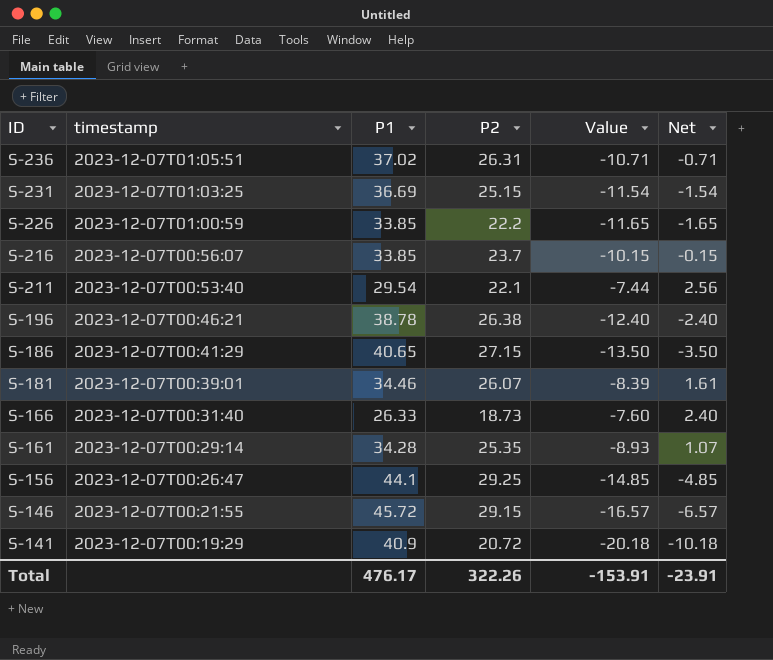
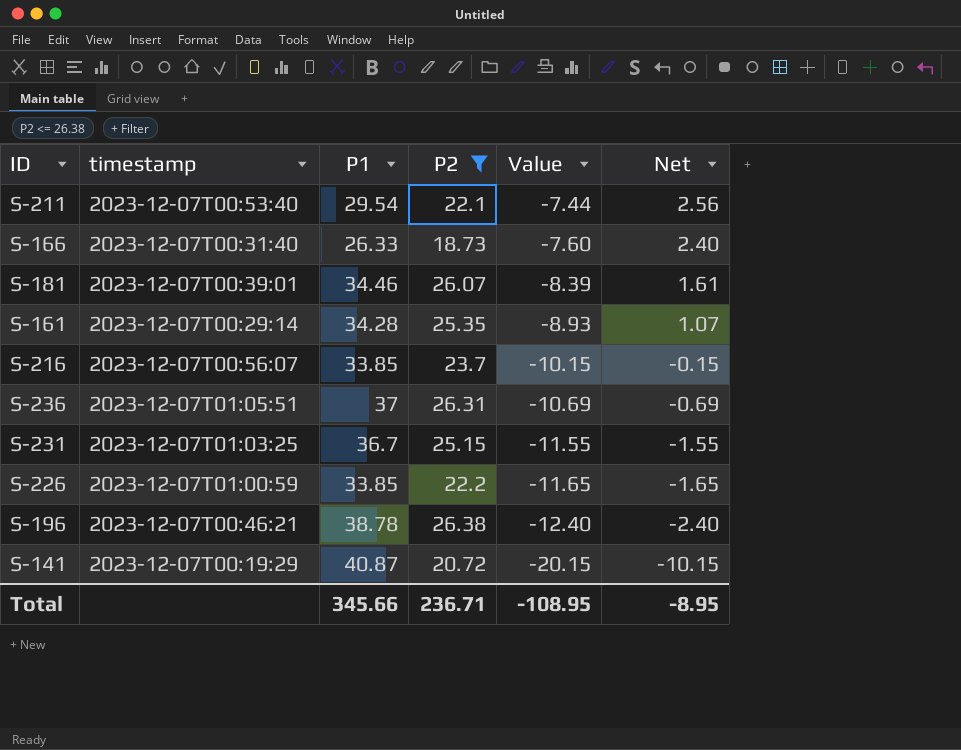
filter: none -> P2 <= 26.38
row order: ID descending -> Value descending
S-236 | P1: 37.02 -> 37
S-236 | Value: -10.71 -> -10.69
S-236 | Net: -0.71 -> -0.69
S-231 | P1: 36.69 -> 36.7
S-231 | Value: -11.54 -> -11.55
S-231 | Net: -1.54 -> -1.55
S-141 | P1: 40.9 -> 40.87
S-141 | Value: -20.18 -> -20.15
S-141 | Net: -10.18 -> -10.15
Total | P1: 476.17 -> 345.66
Total | P2: 322.26 -> 236.71
Total | Value: -153.91 -> -108.95
Total | Net: -23.91 -> -8.95

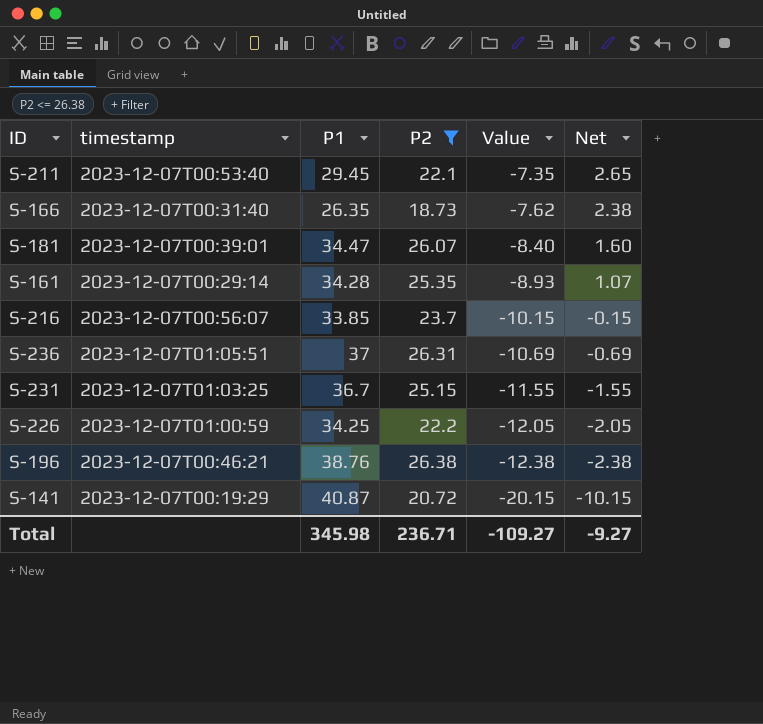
S-211 | P1: 29.54 -> 29.45
S-211 | Value: -7.44 -> -7.35
S-211 | Net: 2.56 -> 2.65
S-166 | P1: 26.33 -> 26.35
S-166 | Value: -7.60 -> -7.62
S-166 | Net: 2.40 -> 2.38
S-181 | P1: 34.46 -> 34.47
S-181 | Value: -8.39 -> -8.40
S-181 | Net: 1.61 -> 1.60
S-226 | P1: 33.85 -> 34.25
S-226 | Value: -11.65 -> -12.05
S-226 | Net: -1.65 -> -2.05
S-196 | P1: 38.78 -> 38.76
S-196 | Value: -12.40 -> -12.38
S-196 | Net: -2.40 -> -2.38
Total | P1: 345.66 -> 345.98
Total | Value: -108.95 -> -109.27
Total | Net: -8.95 -> -9.27

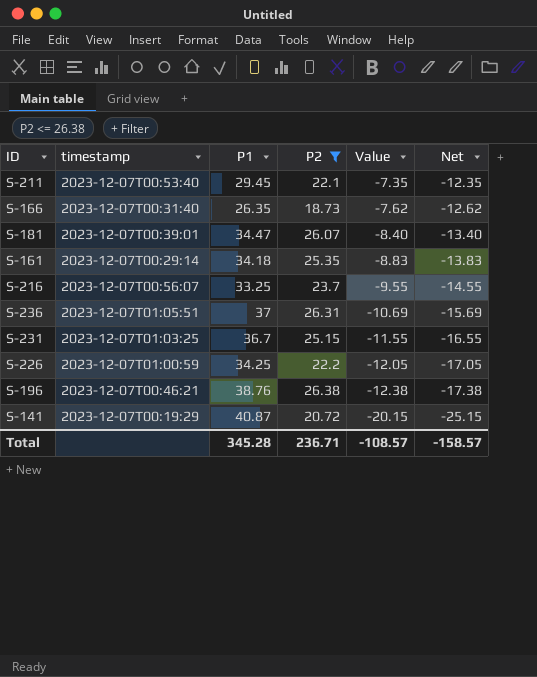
column Net | formula: [Value] + 10 -> [Value] - 5
S-161 | P1: 34.28 -> 34.18
S-161 | Value: -8.93 -> -8.83
S-216 | P1: 33.85 -> 33.25
S-216 | Value: -10.15 -> -9.55
Total | P1: 345.98 -> 345.28
Total | Value: -109.27 -> -108.57
Total | Net: -9.27 -> -158.57

